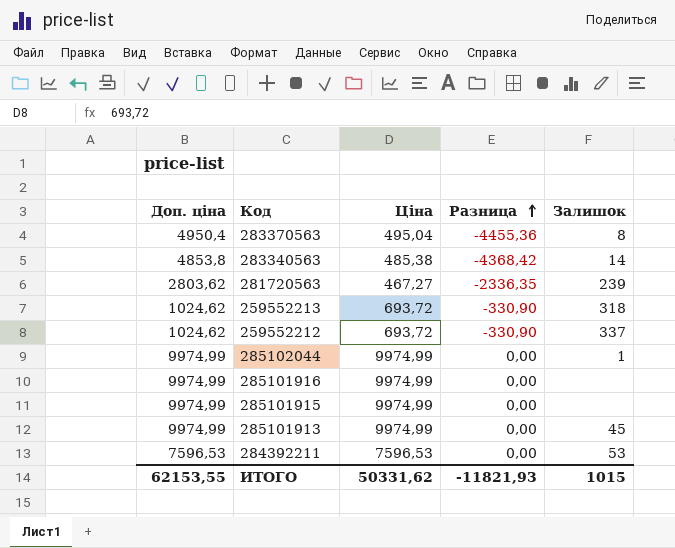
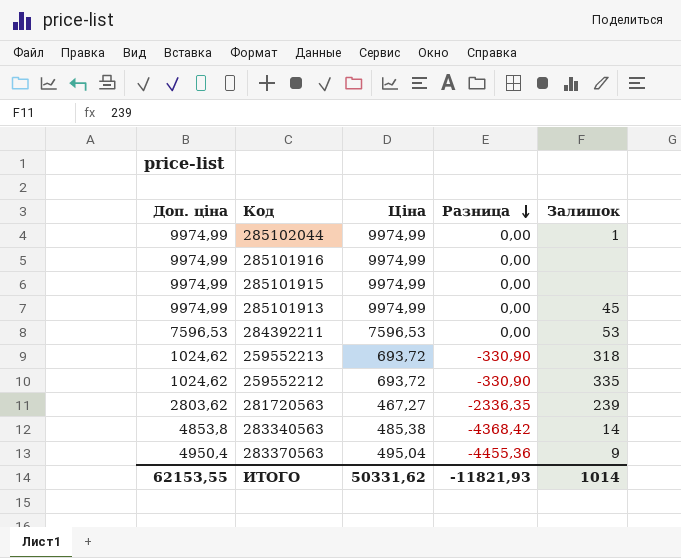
row order: Разница ascending -> Разница descending
259552212 | Залишок: 337 -> 335
283370563 | Залишок: 8 -> 9
ИТОГО | Залишок: 1015 -> 1014

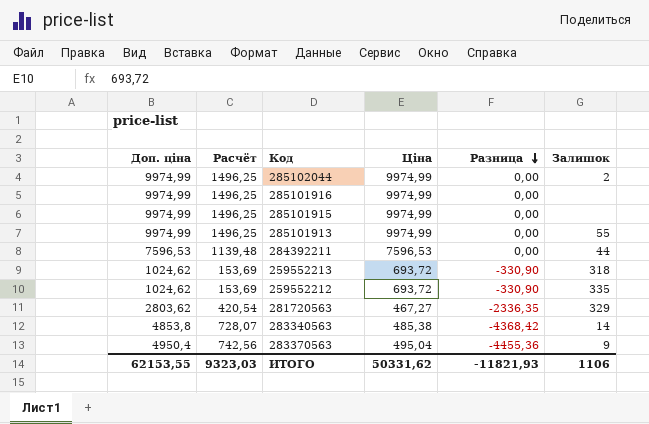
column Расчёт | formula: none -> [Доп. ціна] * 0,15
285102044 | Залишок: 1 -> 2
285101913 | Залишок: 45 -> 55
284392211 | Залишок: 53 -> 44
281720563 | Залишок: 239 -> 329
ИТОГО | Залишок: 1014 -> 1106

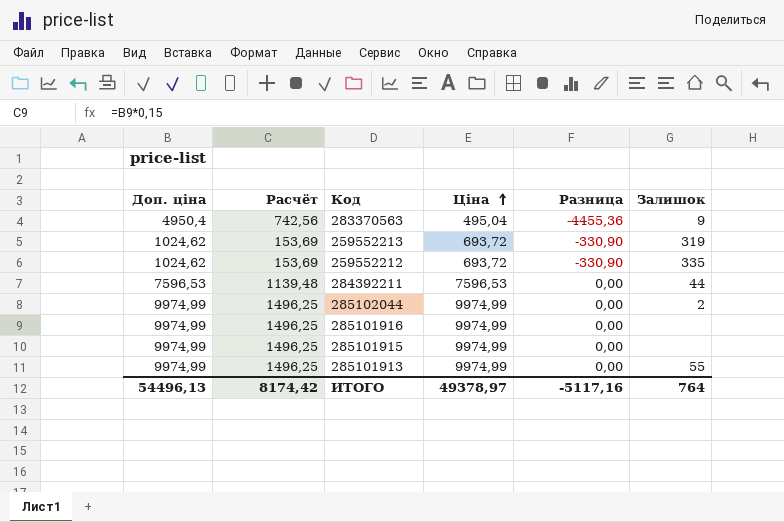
row order: Разница descending -> Ціна ascending
row 281720563: 2803,62 | 420,54 | 467,27 | -2336,35 | 329 -> none
row 283340563: 4853,8 | 728,07 | 485,38 | -4368,42 | 14 -> none
259552213 | Залишок: 318 -> 319
ИТОГО | Доп. ціна: 62153,55 -> 54496,13
ИТОГО | Расчёт: 9323,03 -> 8174,42
ИТОГО | Ціна: 50331,62 -> 49378,97
ИТОГО | Разница: -11821,93 -> -5117,16
ИТОГО | Залишок: 1106 -> 764

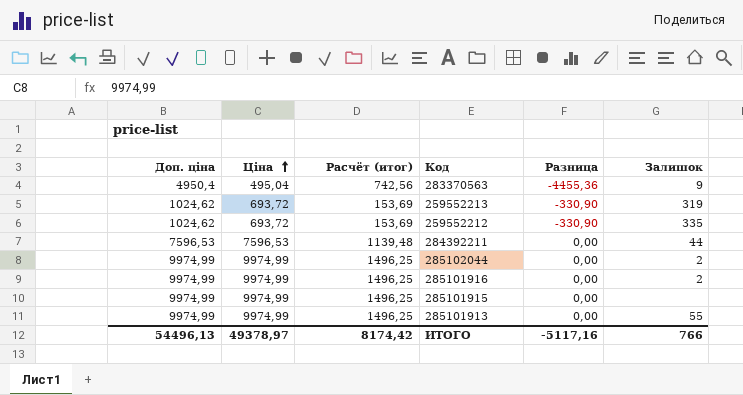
column Ціна | position: 4 -> 2
column name: Расчёт -> Расчёт (итог)
285101916 | Залишок: none -> 2
ИТОГО | Залишок: 764 -> 766

